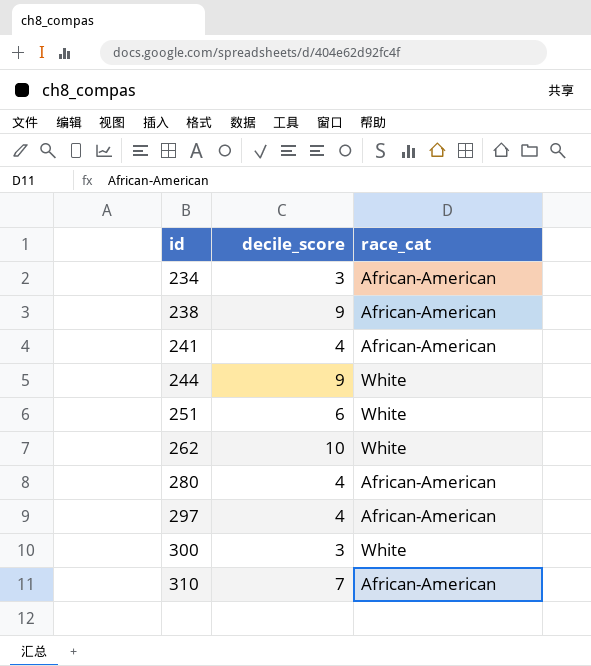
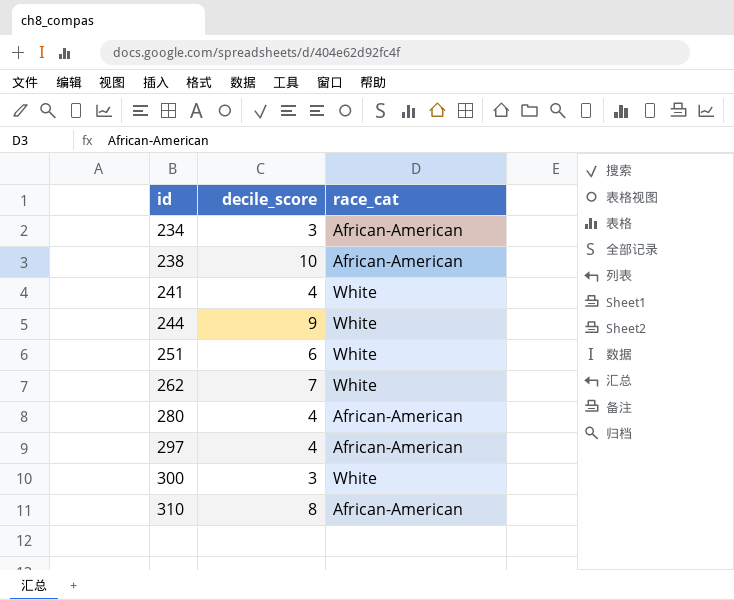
238 | decile_score: 9 -> 10
241 | race_cat: African-American -> White
262 | decile_score: 10 -> 7
310 | decile_score: 7 -> 8

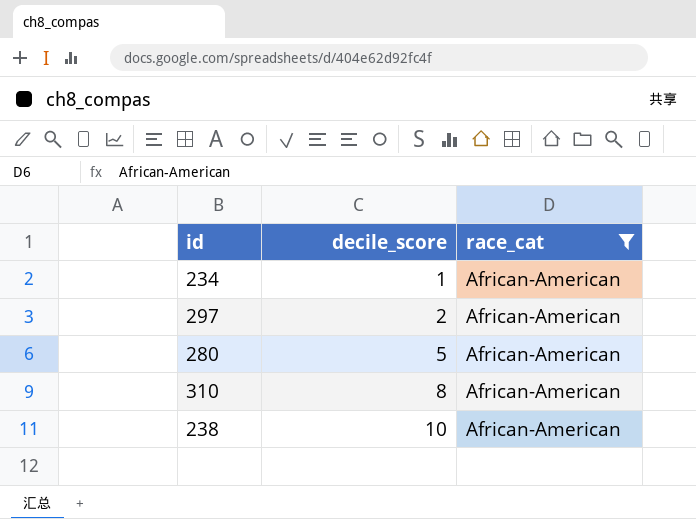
filter: none -> race_cat = African-American
row order: id ascending -> decile_score ascending
234 | decile_score: 3 -> 1
297 | decile_score: 4 -> 2
280 | decile_score: 4 -> 5

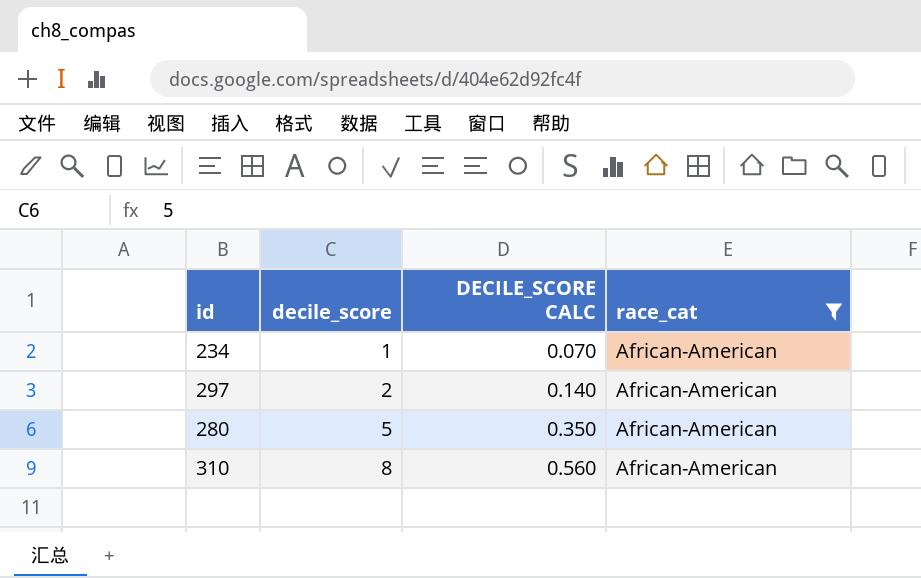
column DECILE_SCORE CALC | formula: none -> [decile_score] * 0.07
row 238: 10 | African-American -> none

